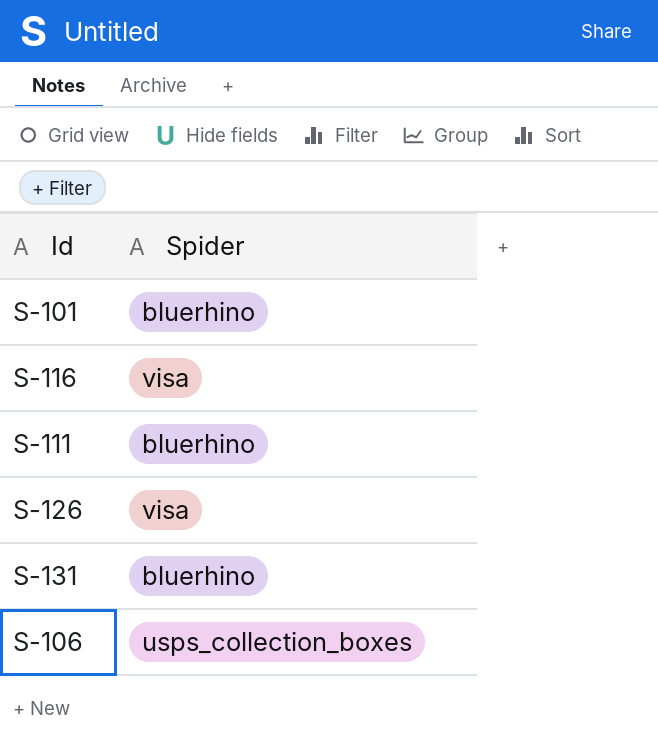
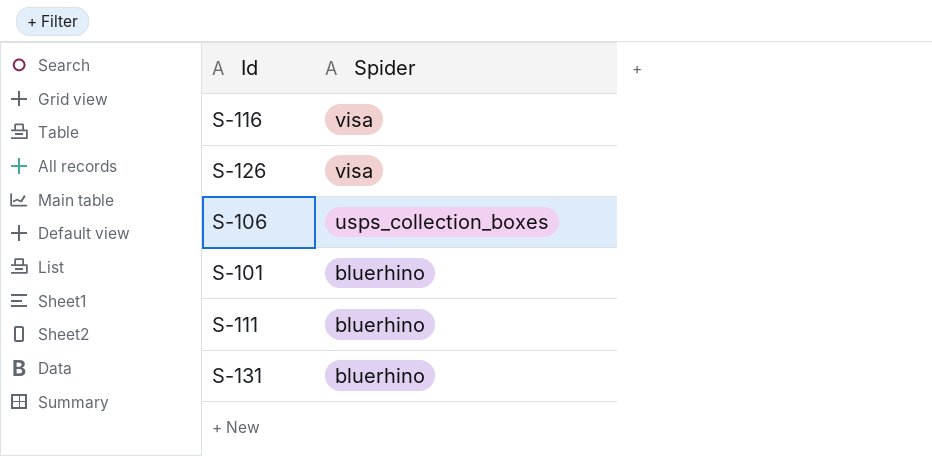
row order: none -> Spider descending

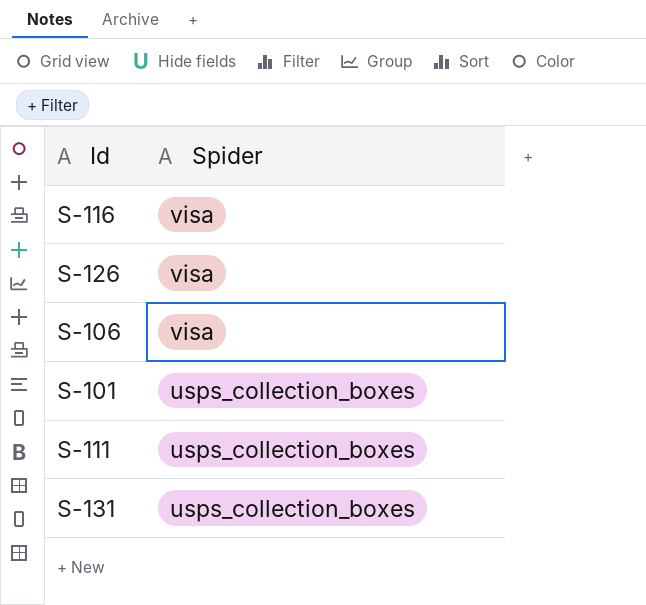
S-106 | Spider: usps_collection_boxes -> visa
S-101 | Spider: bluerhino -> usps_collection_boxes
S-111 | Spider: bluerhino -> usps_collection_boxes
S-131 | Spider: bluerhino -> usps_collection_boxes

